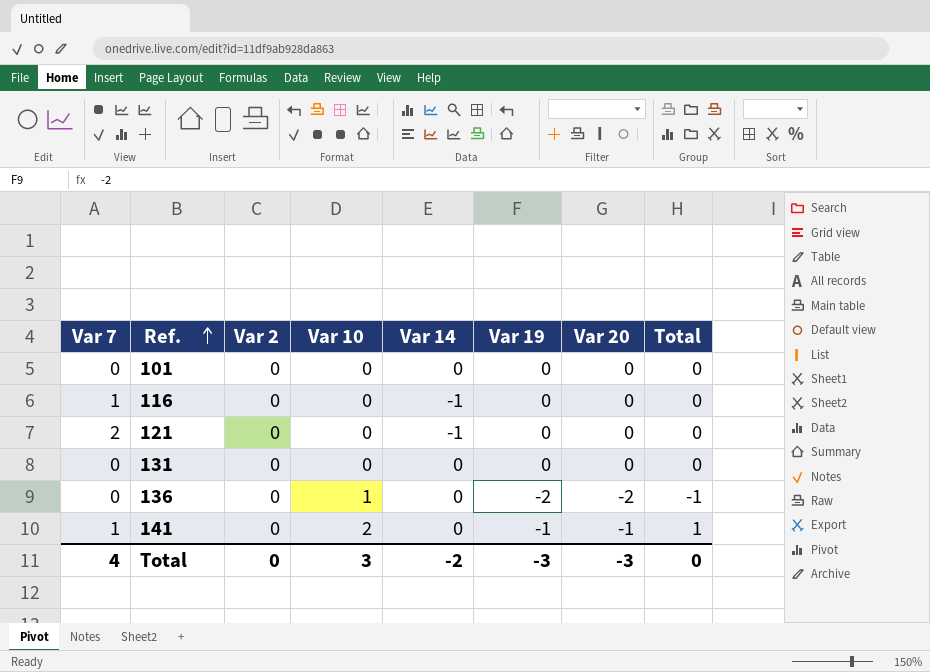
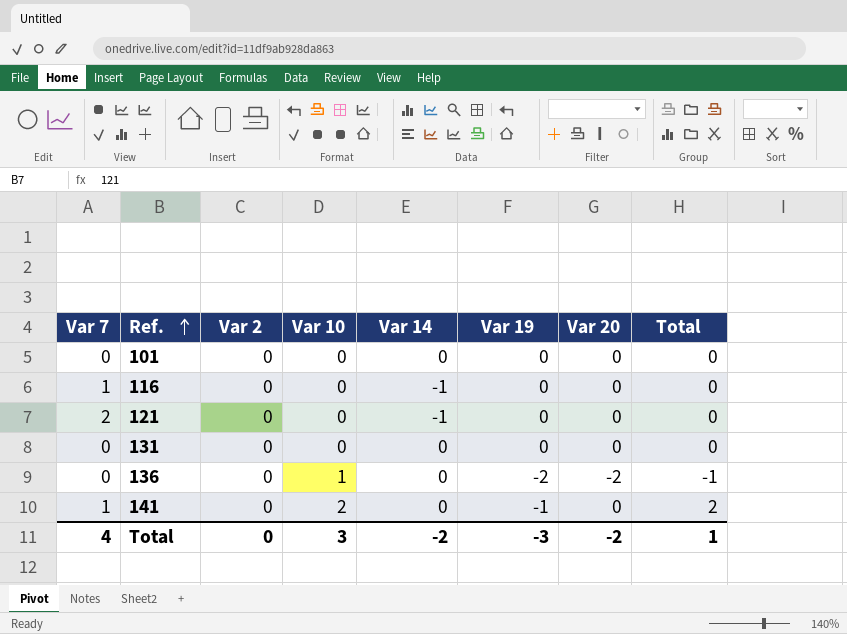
141 | Var 20: -1 -> 0
141 | Total: 1 -> 2
Total | Var 20: -3 -> -2
Total | Total: 0 -> 1

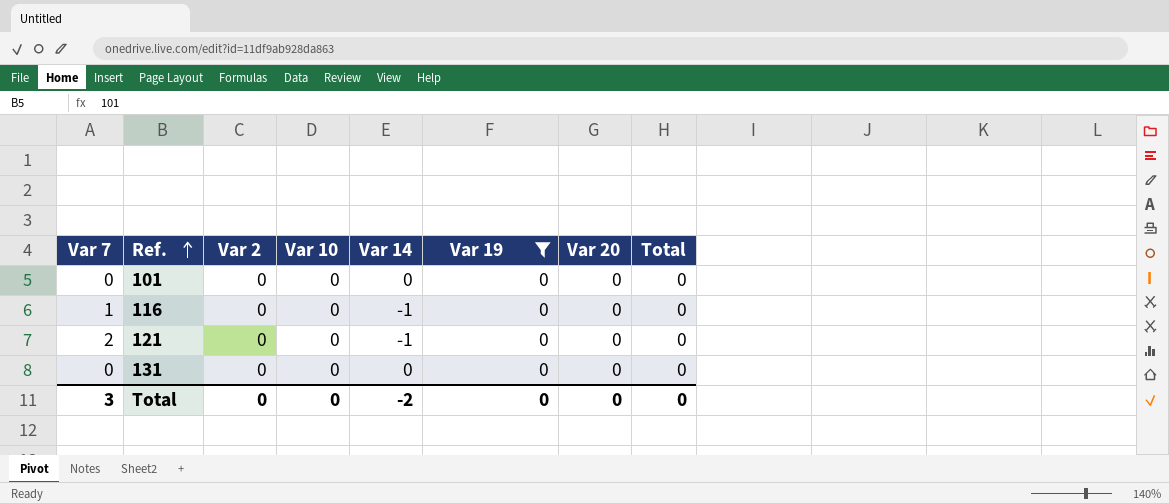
filter: none -> Var 19 = 0
Total | Var 7: 4 -> 3
Total | Var 10: 3 -> 0
Total | Var 19: -3 -> 0
Total | Var 20: -2 -> 0
Total | Total: 1 -> 0

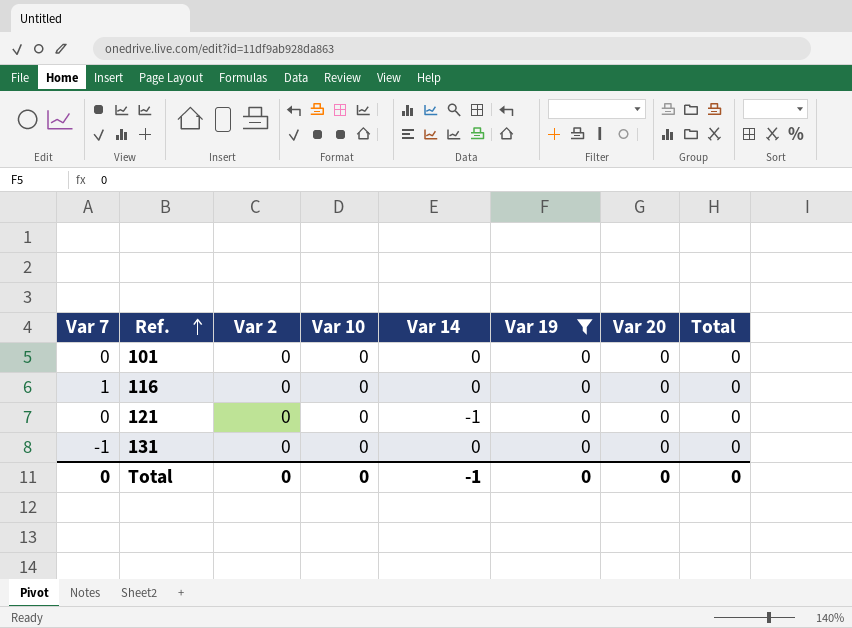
116 | Var 14: -1 -> 0
121 | Var 7: 2 -> 0
131 | Var 7: 0 -> -1
Total | Var 7: 3 -> 0
Total | Var 14: -2 -> -1

